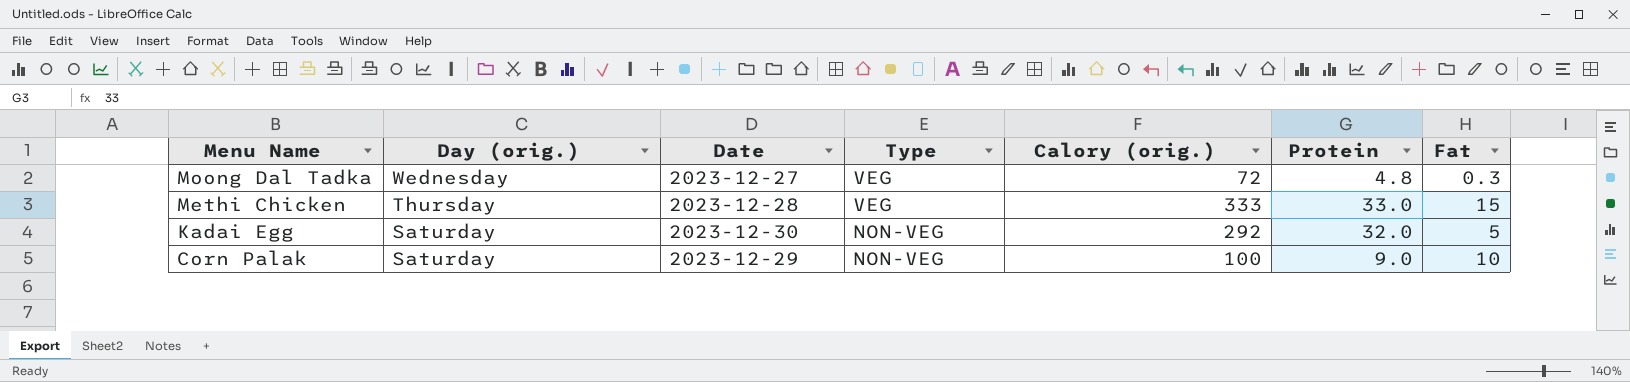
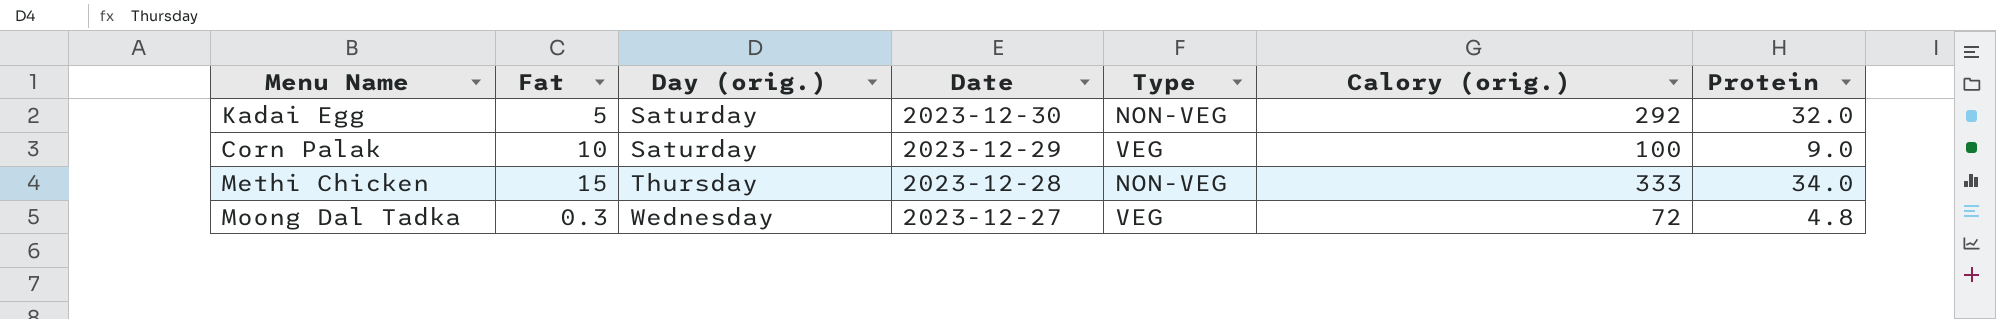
row order: Menu Name descending -> Day (orig.) ascending
column Fat | position: 7 -> 2
Corn Palak | Type: NON-VEG -> VEG
Methi Chicken | Type: VEG -> NON-VEG
Methi Chicken | Protein: 33.0 -> 34.0

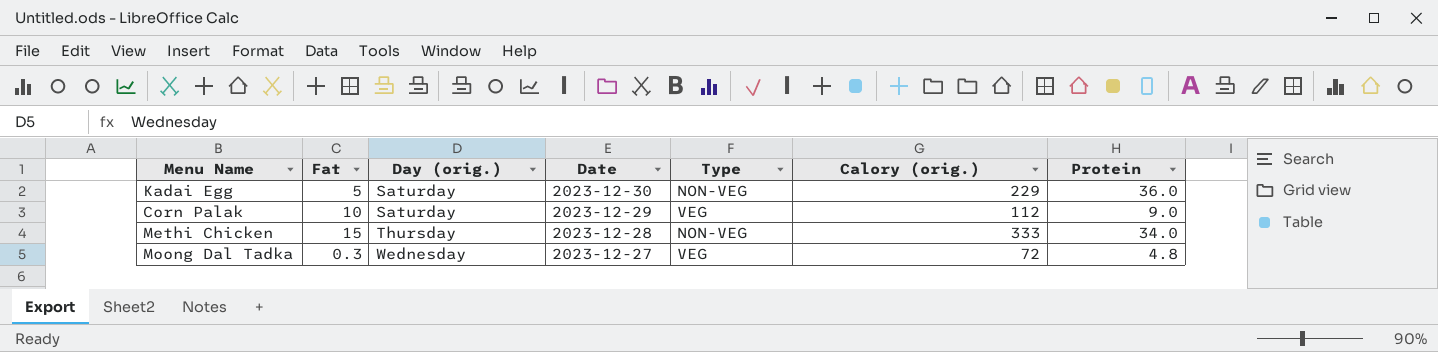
Kadai Egg | Calory (orig.): 292 -> 229
Kadai Egg | Protein: 32.0 -> 36.0
Corn Palak | Calory (orig.): 100 -> 112

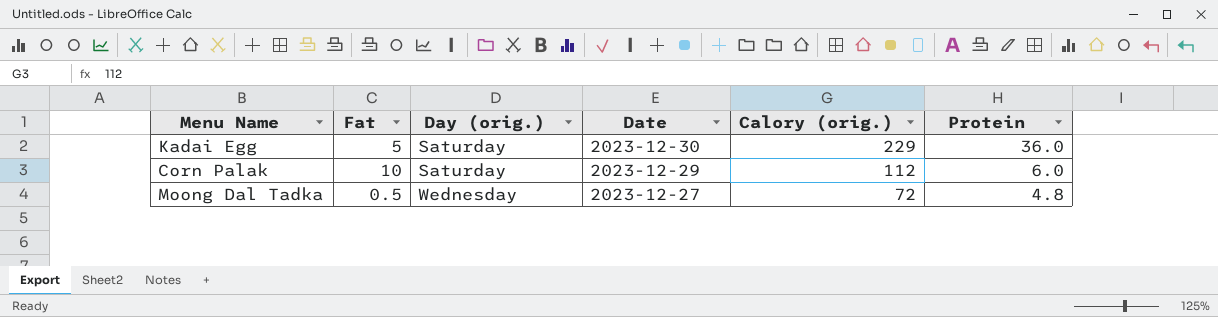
column Type | position: 5 -> none
row Methi Chicken: 15 | Thursday | 2023-12-28 | NON-VEG | 333 | 34.0 -> none
Corn Palak | Protein: 9.0 -> 6.0
Moong Dal Tadka | Fat: 0.3 -> 0.5

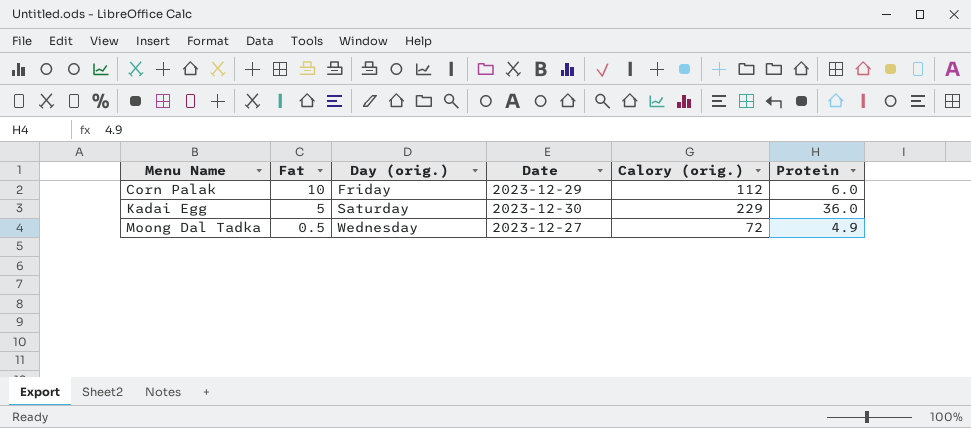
row order: Day (orig.) ascending -> Menu Name ascending
Corn Palak | Day (orig.): Saturday -> Friday
Moong Dal Tadka | Protein: 4.8 -> 4.9

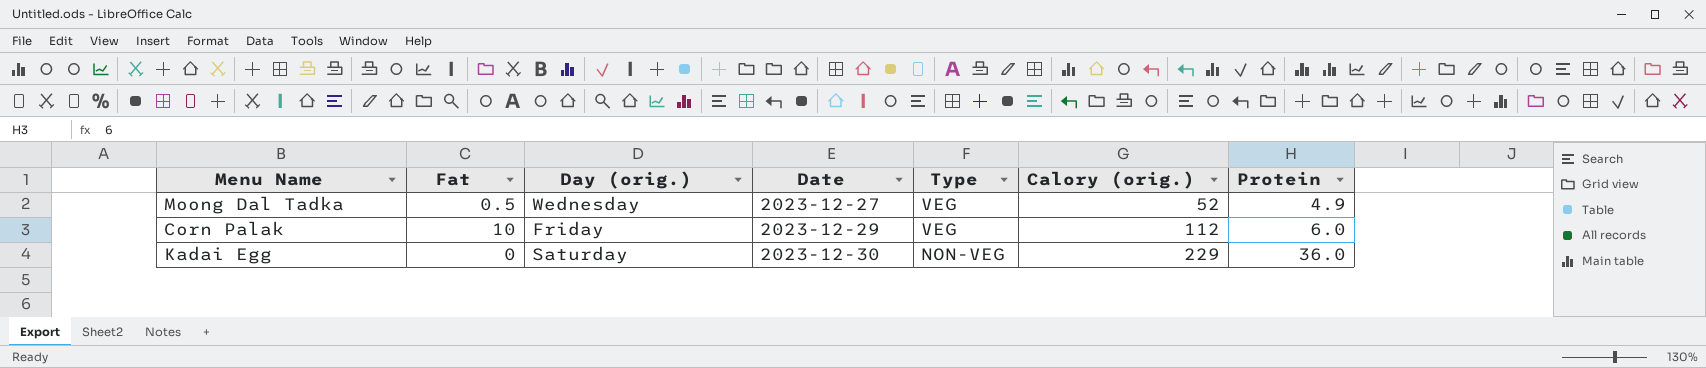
row order: Menu Name ascending -> Date ascending
column Type | position: none -> 5
Moong Dal Tadka | Calory (orig.): 72 -> 52
Kadai Egg | Fat: 5 -> 0

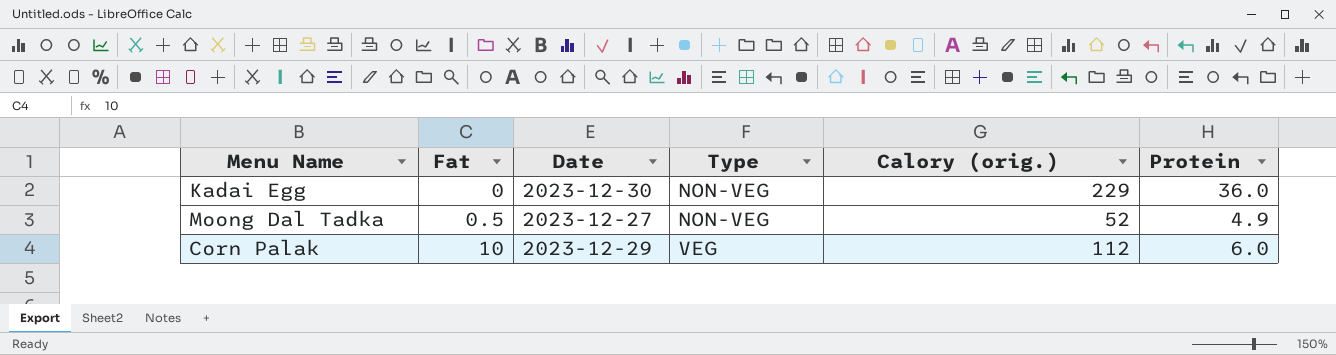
row order: Date ascending -> Fat ascending
column Day (orig.) | position: 3 -> none
Moong Dal Tadka | Type: VEG -> NON-VEG

